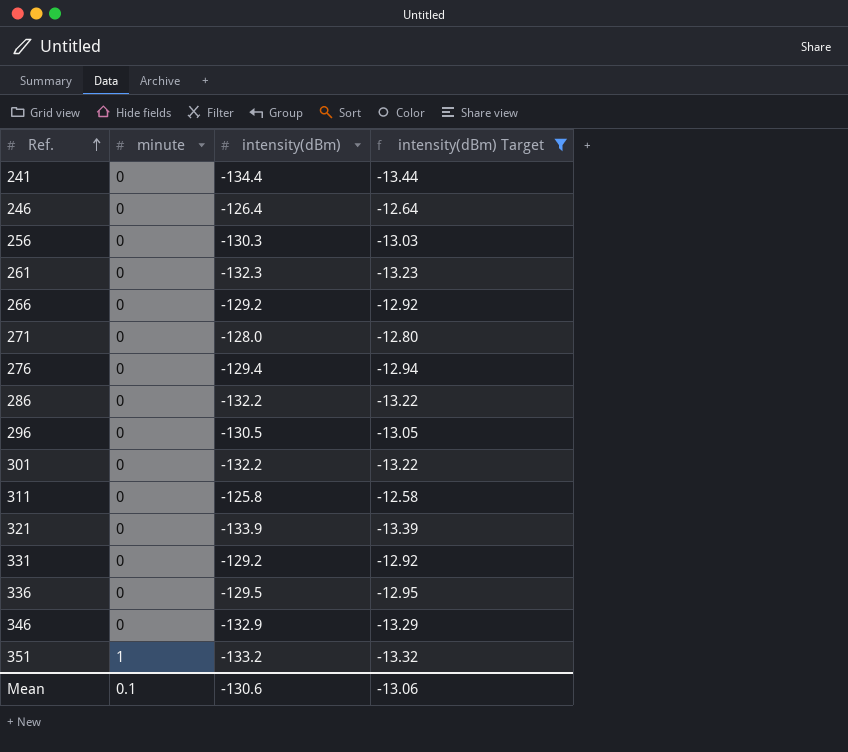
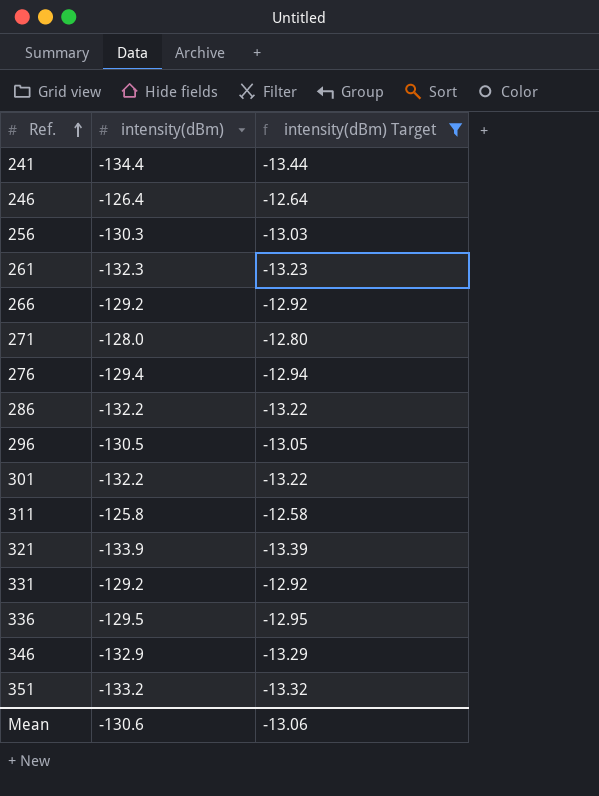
column minute | position: 2 -> none

